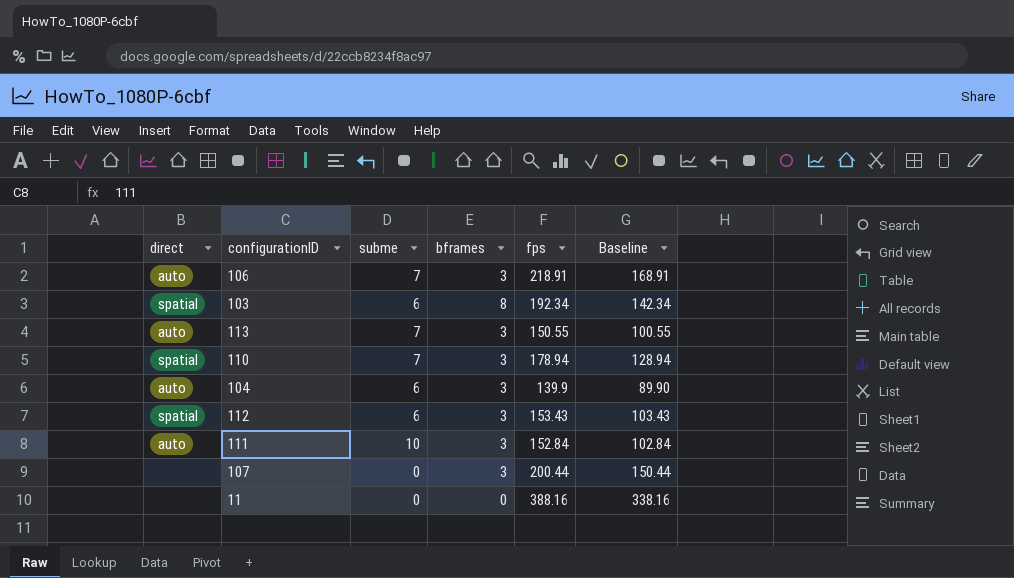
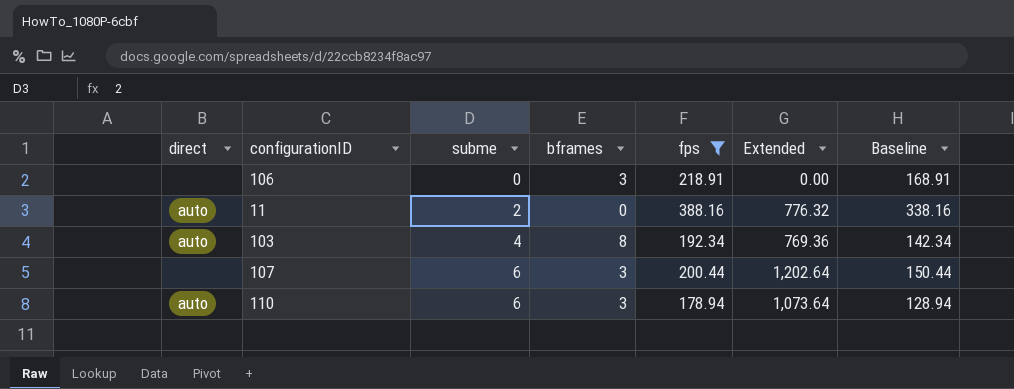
filter: none -> fps >= 178.94
row order: none -> subme ascending
column Extended | formula: none -> [subme] * [fps]
106 | direct: auto -> none
106 | subme: 7 -> 0
11 | direct: none -> auto
11 | subme: 0 -> 2
103 | direct: spatial -> auto
103 | subme: 6 -> 4
107 | subme: 0 -> 6
110 | direct: spatial -> auto
110 | subme: 7 -> 6

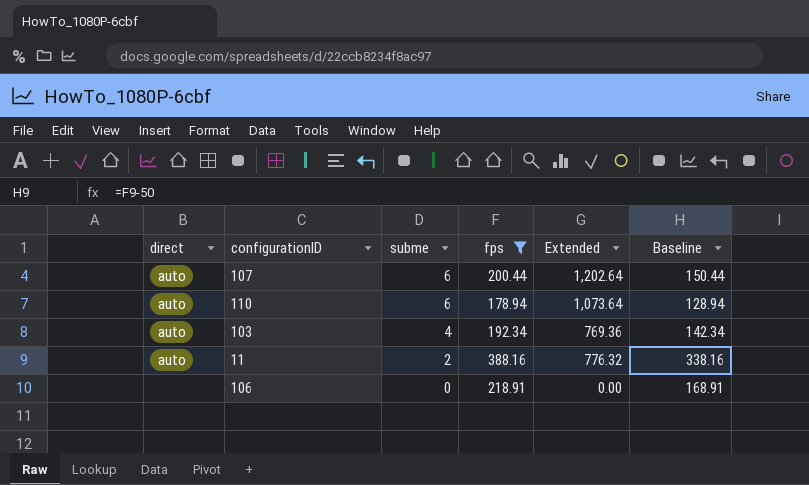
row order: subme ascending -> subme descending
column bframes | position: 4 -> none
107 | direct: none -> auto

